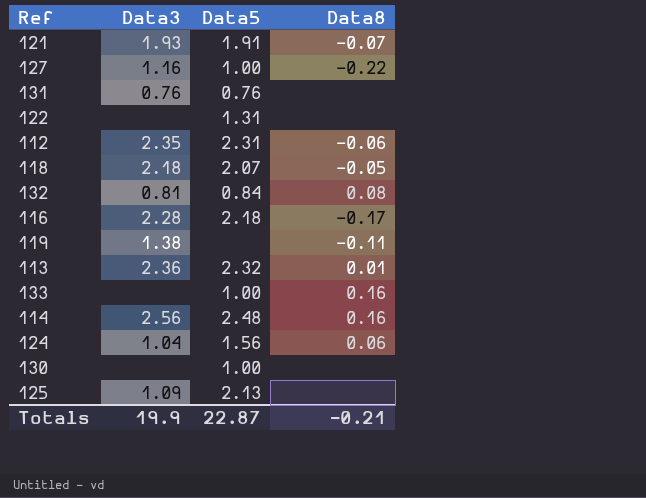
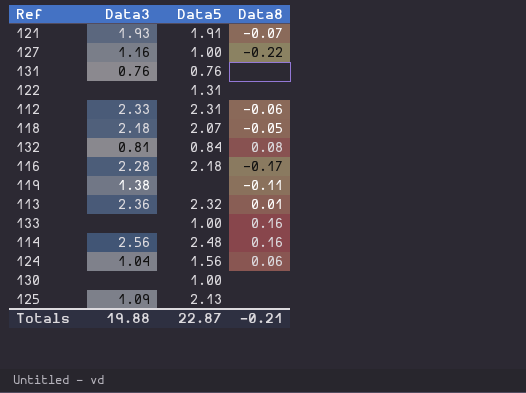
112 | Data3: 2.35 -> 2.33
Totals | Data3: 19.9 -> 19.88

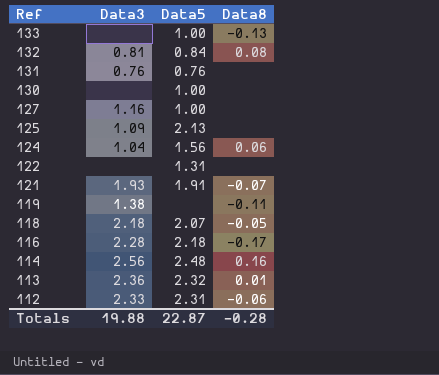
row order: none -> Ref descending
133 | Data8: 0.16 -> -0.13
127 | Data8: -0.22 -> none
Totals | Data8: -0.21 -> -0.28

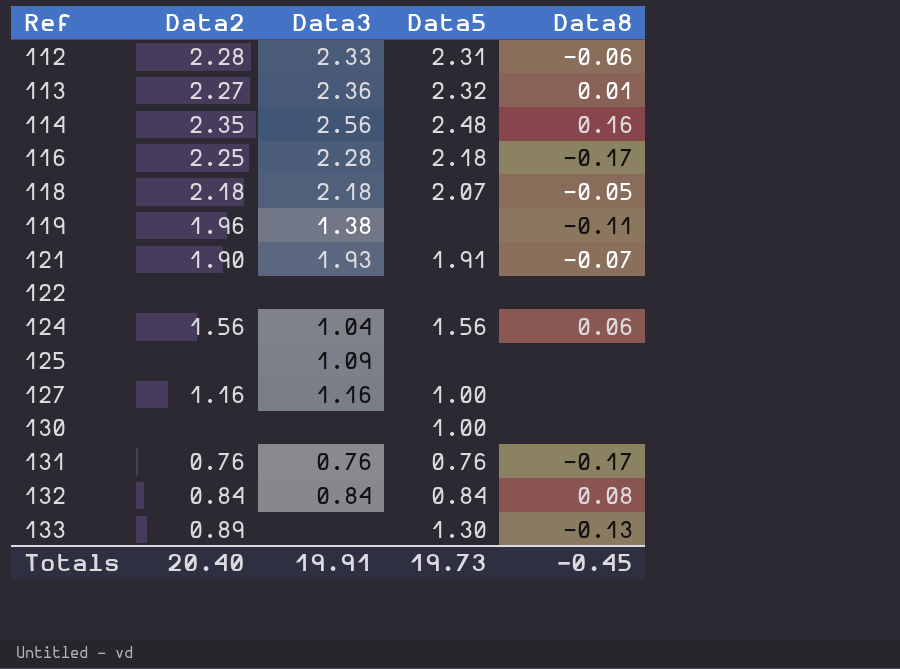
row order: Ref descending -> Ref ascending
column Data2 | position: none -> 2
122 | Data5: 1.31 -> none
125 | Data5: 2.13 -> none
131 | Data8: none -> -0.17
132 | Data3: 0.81 -> 0.84
133 | Data5: 1.00 -> 1.30
Totals | Data3: 19.88 -> 19.91
Totals | Data5: 22.87 -> 19.73
Totals | Data8: -0.28 -> -0.45

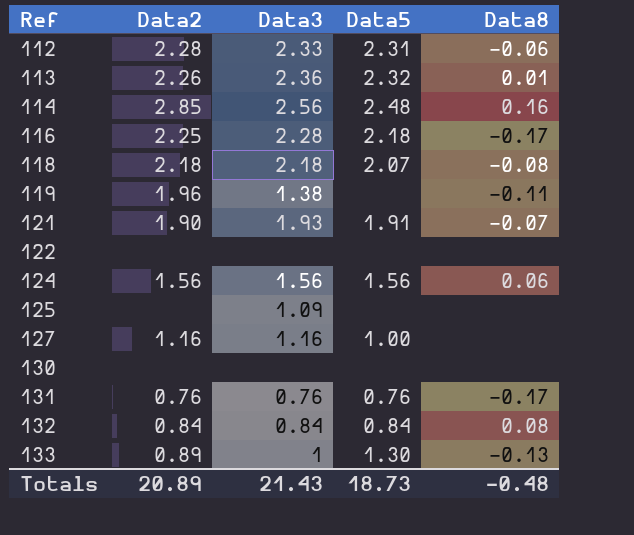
113 | Data2: 2.27 -> 2.26
114 | Data2: 2.35 -> 2.85
118 | Data8: -0.05 -> -0.08
124 | Data3: 1.04 -> 1.56
130 | Data5: 1.00 -> none
133 | Data3: none -> 1
Totals | Data2: 20.40 -> 20.89
Totals | Data3: 19.91 -> 21.43
Totals | Data5: 19.73 -> 18.73
Totals | Data8: -0.45 -> -0.48

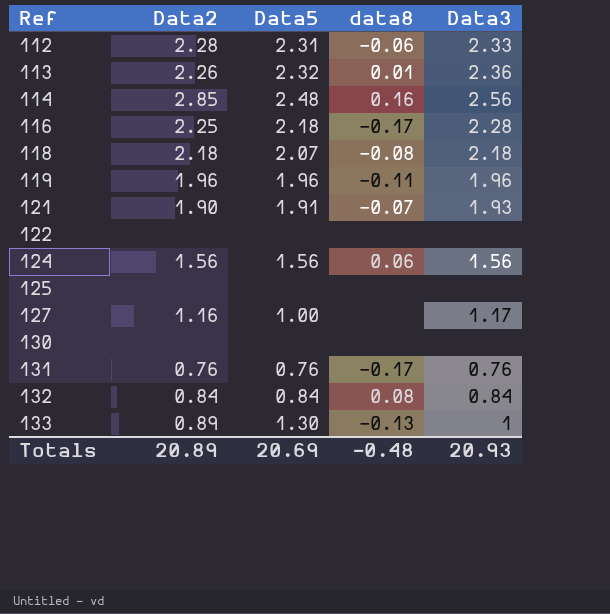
column name: Data8 -> data8
column Data3 | position: 3 -> 5
119 | Data5: none -> 1.96
119 | Data3: 1.38 -> 1.96
125 | Data3: 1.09 -> none
127 | Data3: 1.16 -> 1.17
Totals | Data5: 18.73 -> 20.69
Totals | Data3: 21.43 -> 20.93

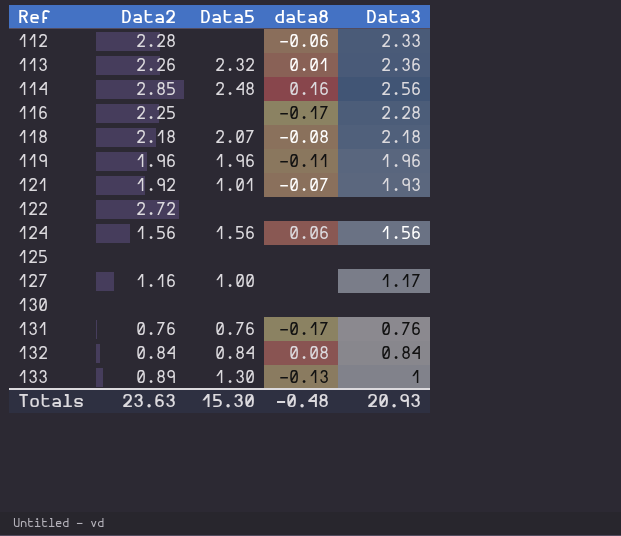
112 | Data5: 2.31 -> none
116 | Data5: 2.18 -> none
121 | Data2: 1.90 -> 1.92
121 | Data5: 1.91 -> 1.01
122 | Data2: none -> 2.72
Totals | Data2: 20.89 -> 23.63
Totals | Data5: 20.69 -> 15.30

